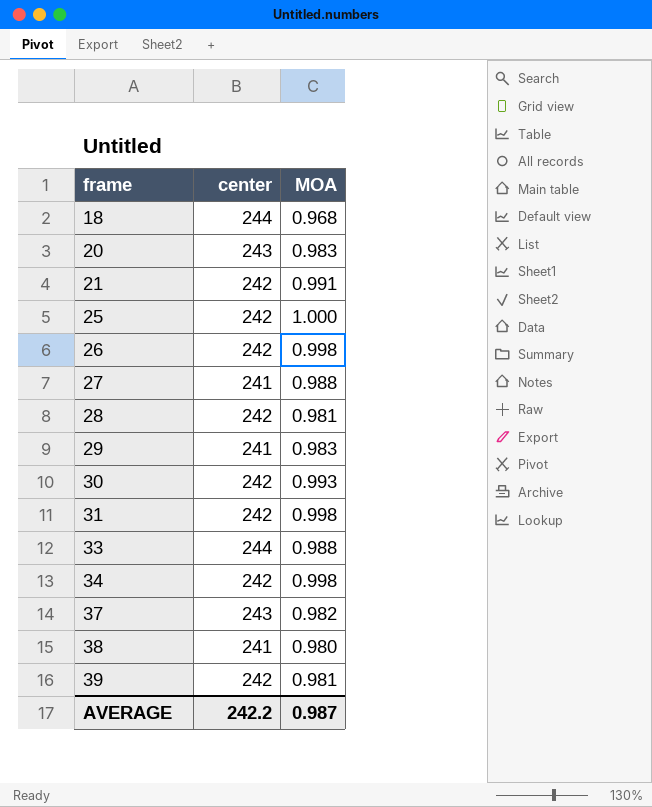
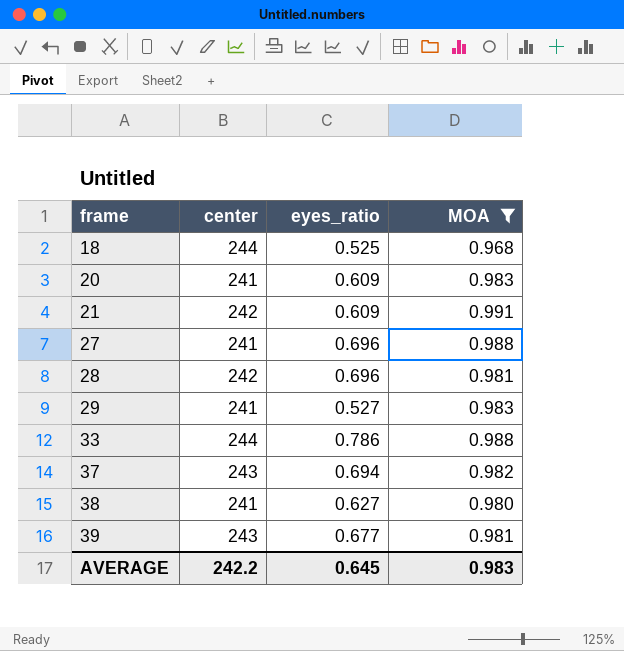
filter: none -> MOA <= 0.991
column eyes_ratio | position: none -> 3
20 | center: 243 -> 241
39 | center: 242 -> 243
AVERAGE | MOA: 0.987 -> 0.983

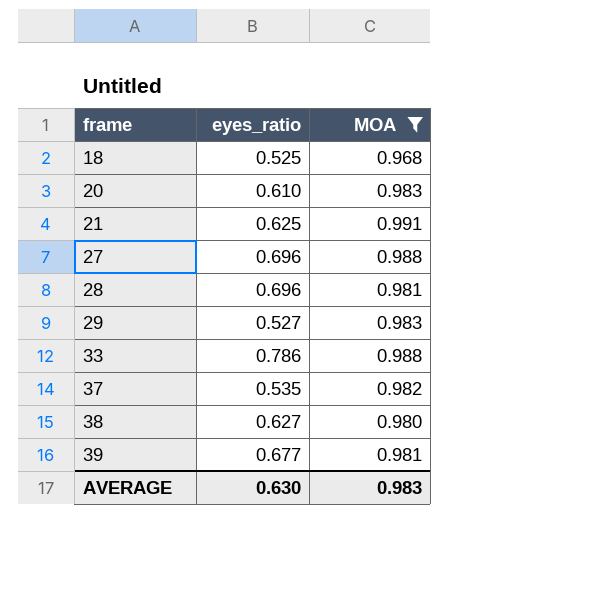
column center | position: 2 -> none
20 | eyes_ratio: 0.609 -> 0.610
21 | eyes_ratio: 0.609 -> 0.625
37 | eyes_ratio: 0.694 -> 0.535
AVERAGE | eyes_ratio: 0.645 -> 0.630

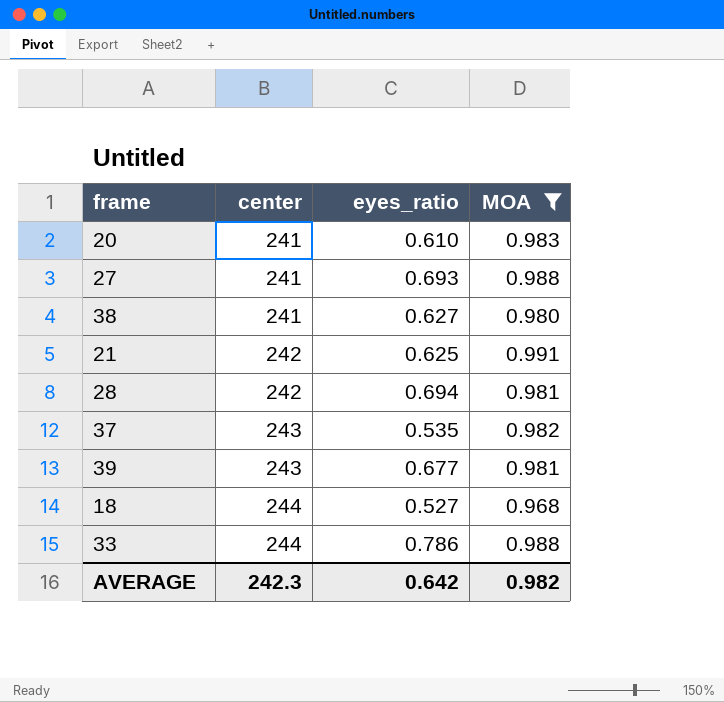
row order: frame ascending -> center ascending
column center | position: none -> 2
row 29: 0.527 | 0.983 -> none
27 | eyes_ratio: 0.696 -> 0.693
28 | eyes_ratio: 0.696 -> 0.694
18 | eyes_ratio: 0.525 -> 0.527
AVERAGE | eyes_ratio: 0.630 -> 0.642
AVERAGE | MOA: 0.983 -> 0.982

